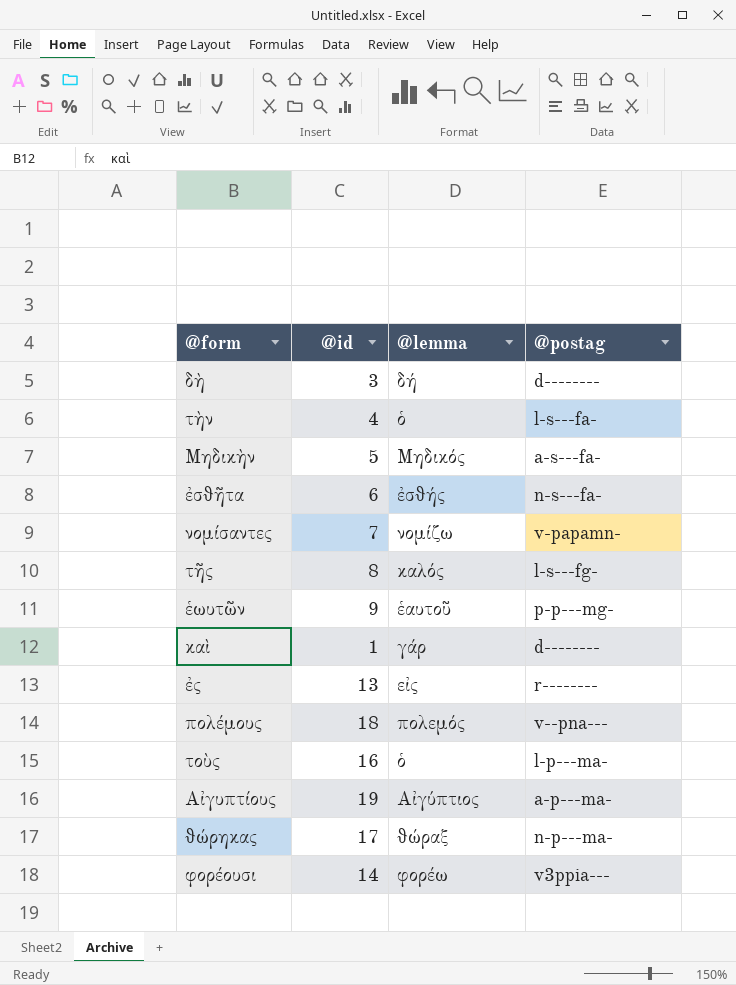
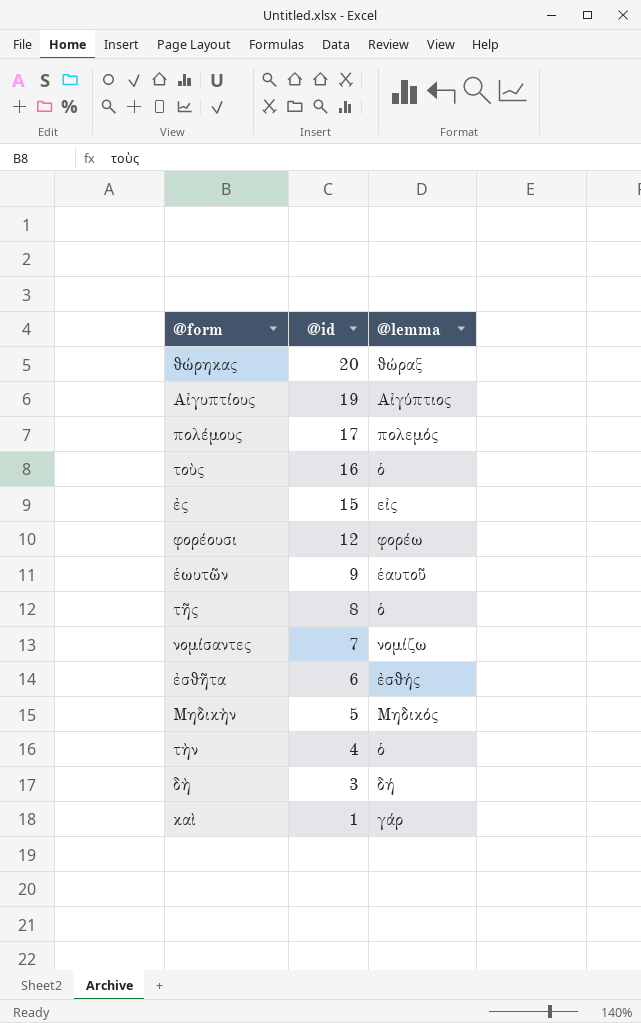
row order: none -> @id descending
column @postag | position: 4 -> none
θώρηκας | @id: 17 -> 20
πολέμους | @id: 18 -> 17
ἐς | @id: 13 -> 15
φορέουσι | @id: 14 -> 12
τῆς | @lemma: καλός -> ὁ

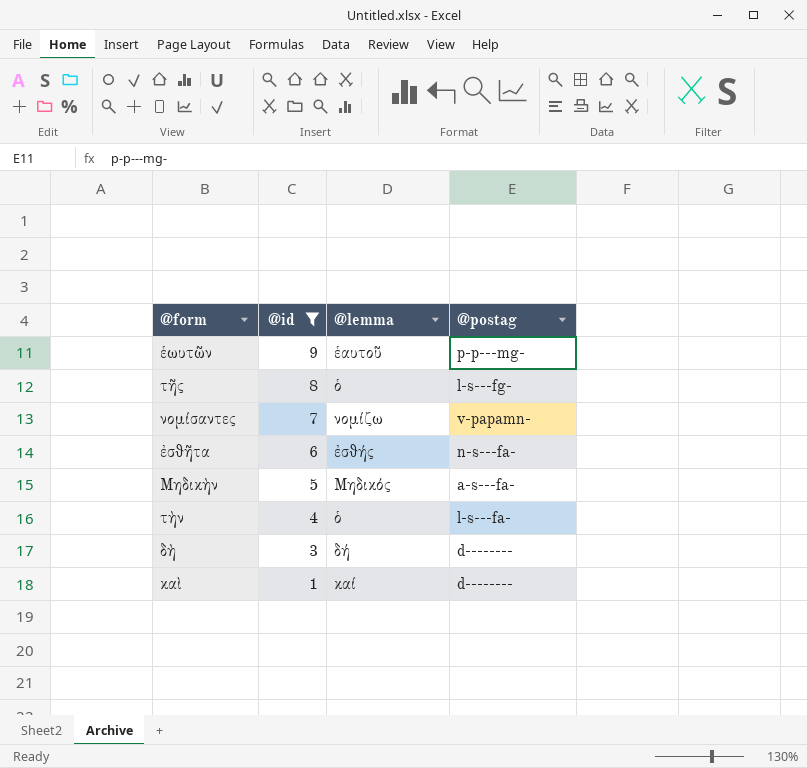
filter: none -> @id <= 9
column @postag | position: none -> 4
καὶ | @lemma: γάρ -> καί

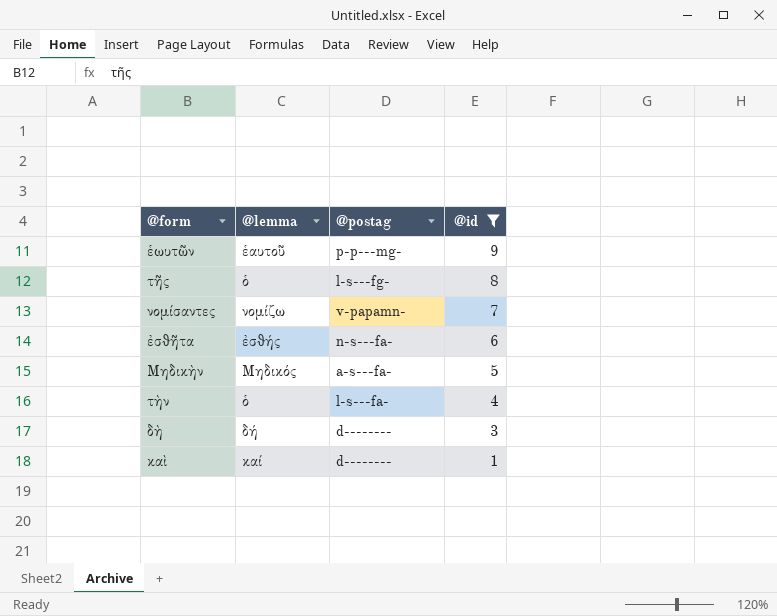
column @id | position: 2 -> 4

